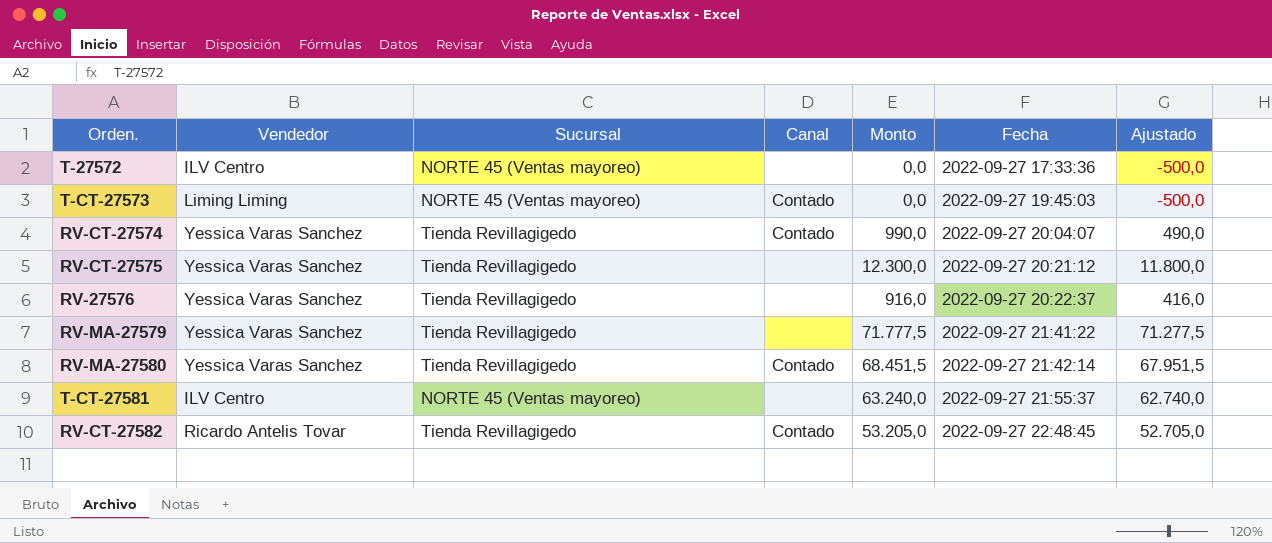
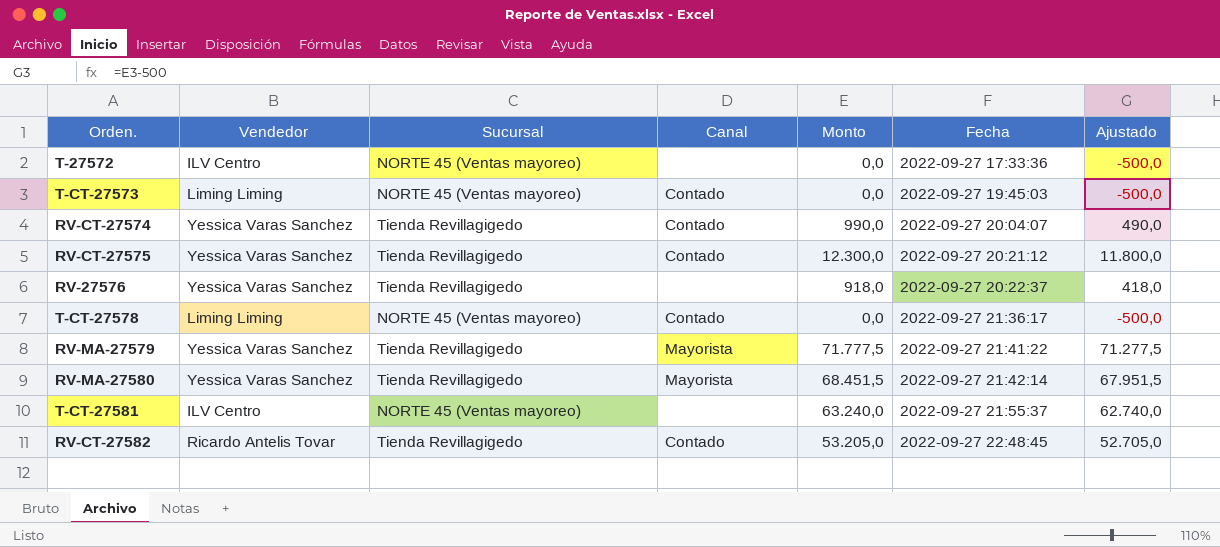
RV-CT-27575 | Canal: none -> Contado
RV-27576 | Monto: 916,0 -> 918,0
RV-27576 | Ajustado: 416,0 -> 418,0
row T-CT-27578: none -> Liming Liming | NORTE 45 (Ventas mayoreo) | Contado | 0,0 | 2022-09-27 21:36:17 | -500,0
RV-MA-27579 | Canal: none -> Mayorista
RV-MA-27580 | Canal: Contado -> Mayorista

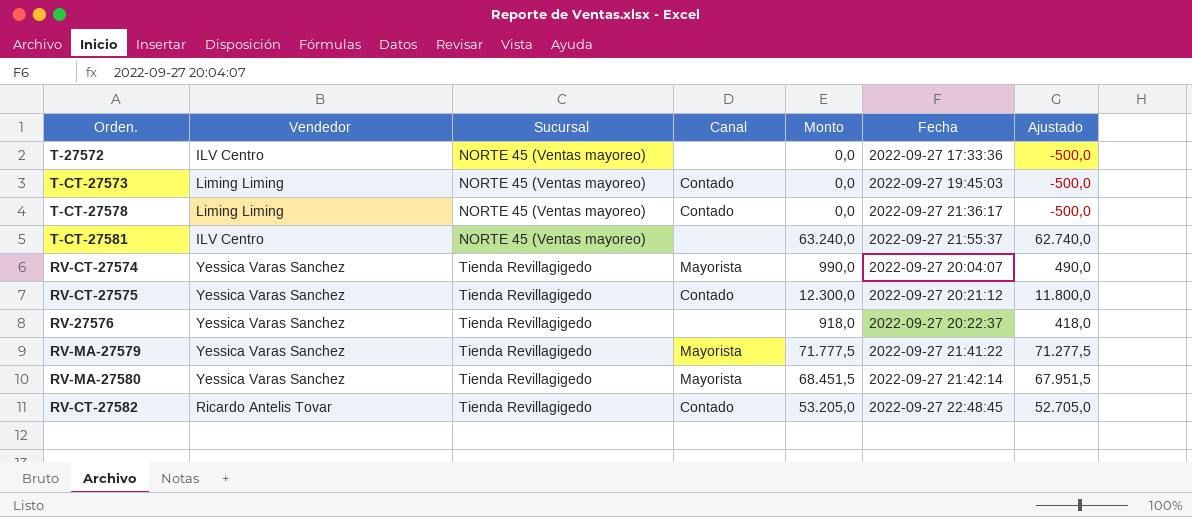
row order: Fecha ascending -> Sucursal ascending
RV-CT-27574 | Canal: Contado -> Mayorista

